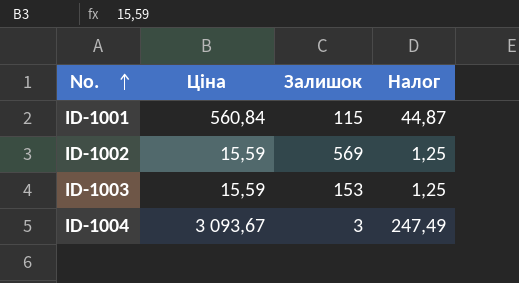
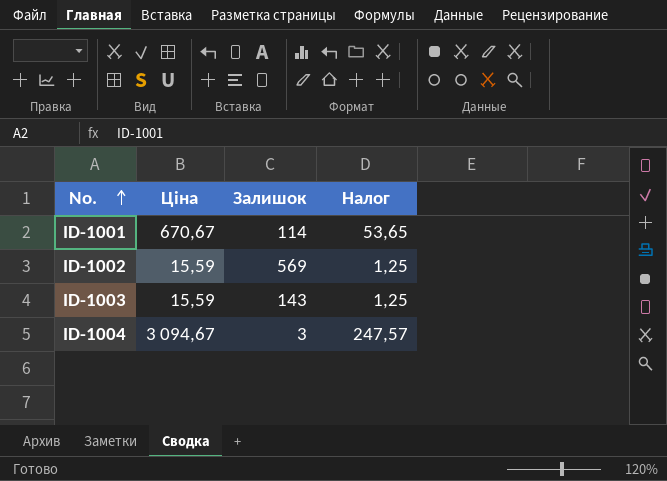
ID-1001 | Ціна: 560,84 -> 670,67
ID-1001 | Залишок: 115 -> 114
ID-1001 | Налог: 44,87 -> 53,65
ID-1003 | Залишок: 153 -> 143
ID-1004 | Ціна: 3 093,67 -> 3 094,67
ID-1004 | Налог: 247,49 -> 247,57

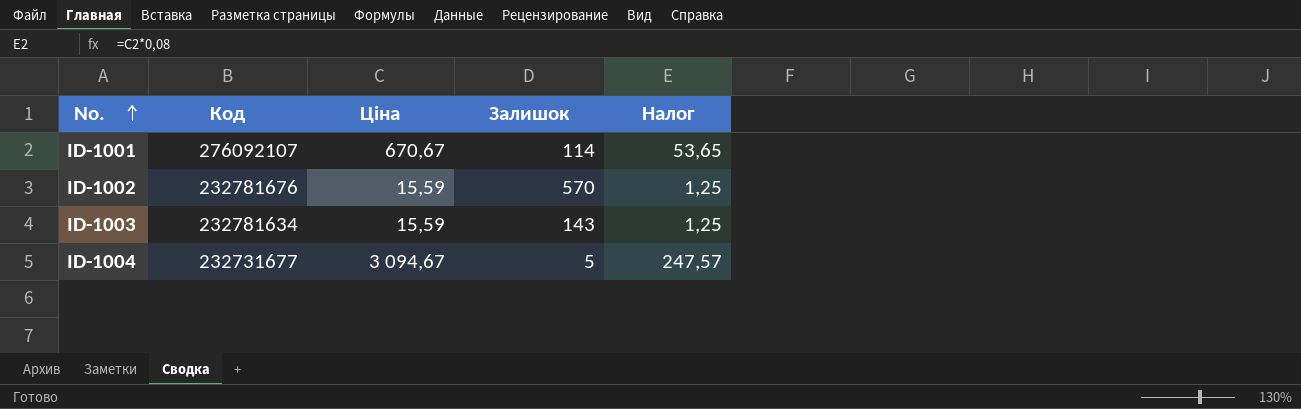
column Код | position: none -> 2
ID-1002 | Залишок: 569 -> 570
ID-1004 | Залишок: 3 -> 5

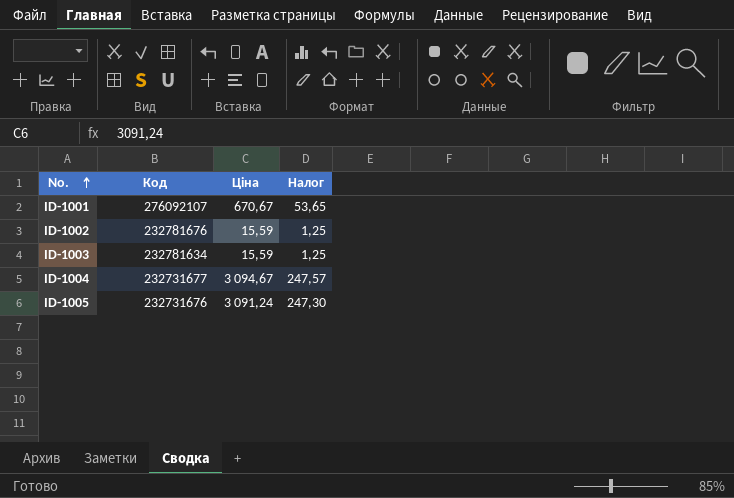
column Залишок | position: 4 -> none
row ID-1005: none -> 232731676 | 3 091,24 | 247,30

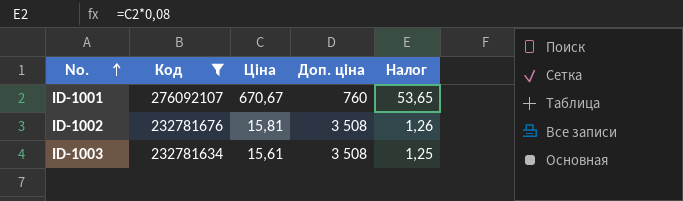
filter: none -> Код >= 232781634
column Доп. ціна | position: none -> 4
ID-1002 | Ціна: 15,59 -> 15,81
ID-1002 | Налог: 1,25 -> 1,26
ID-1003 | Ціна: 15,59 -> 15,61

